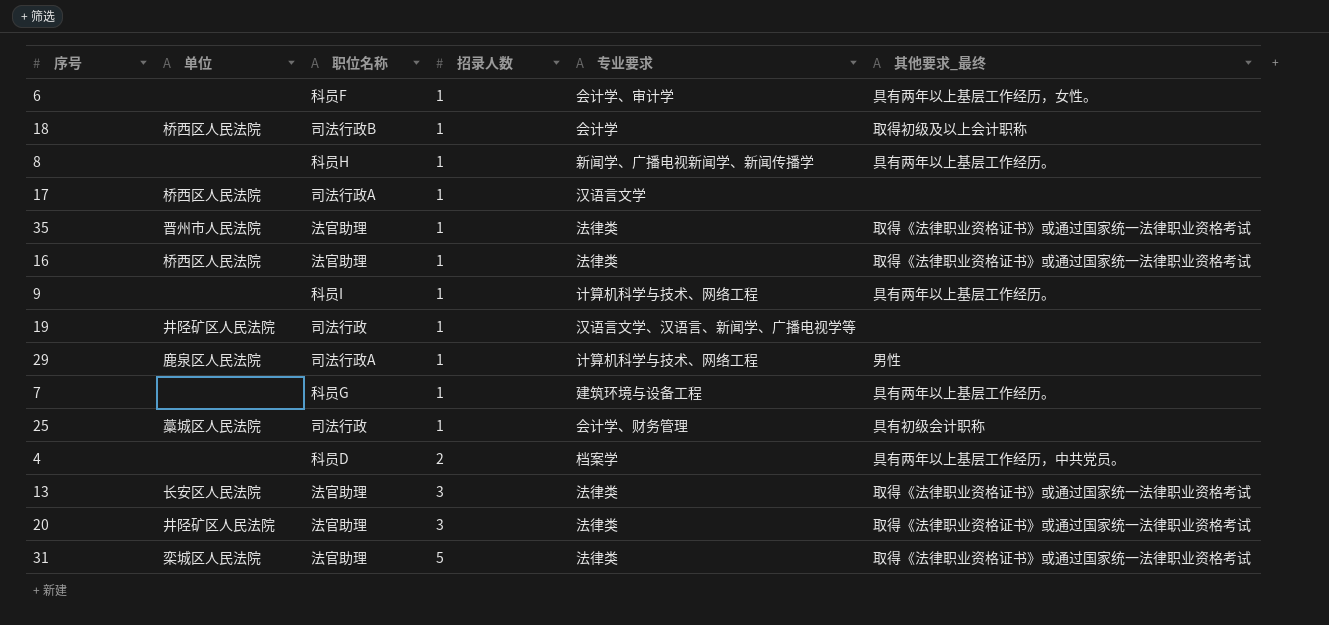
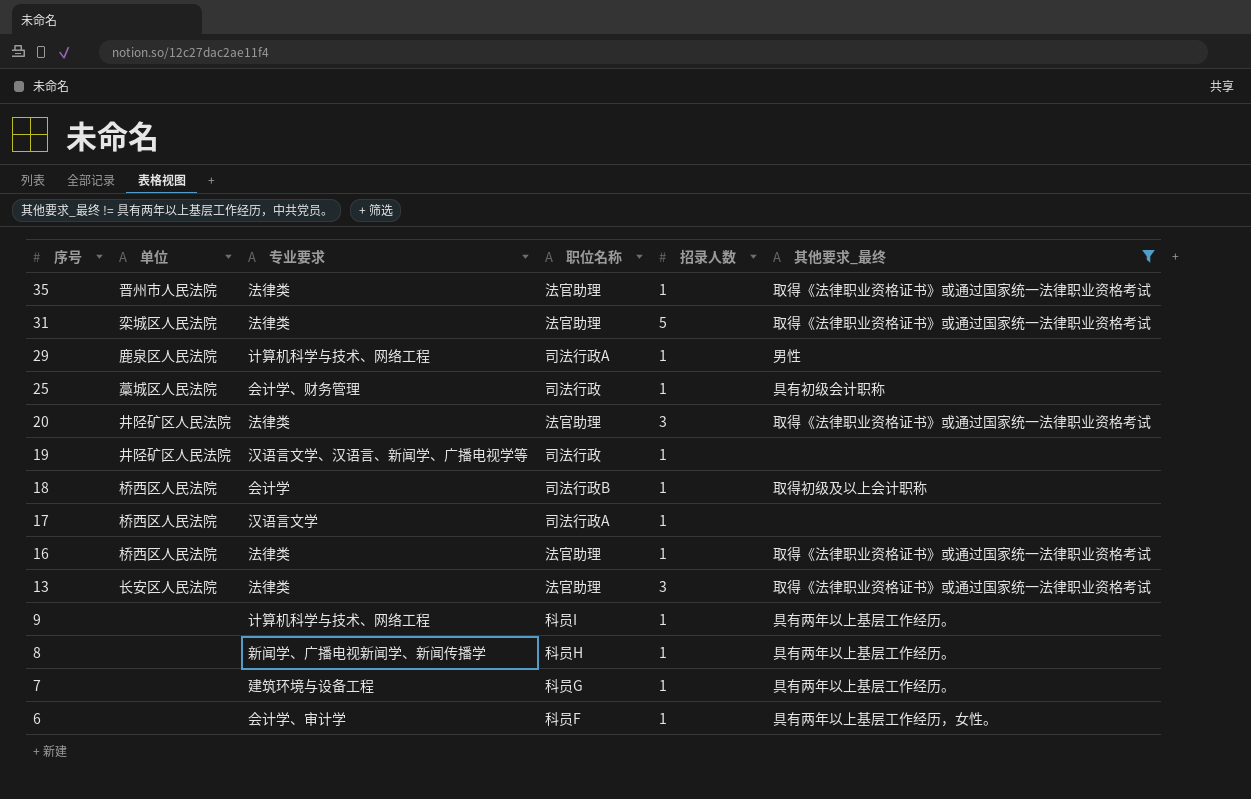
filter: none -> 其他要求_最终 != 具有两年以上基层工作经历，中共党员。
row order: 招录人数 ascending -> 序号 descending
column 专业要求 | position: 5 -> 3

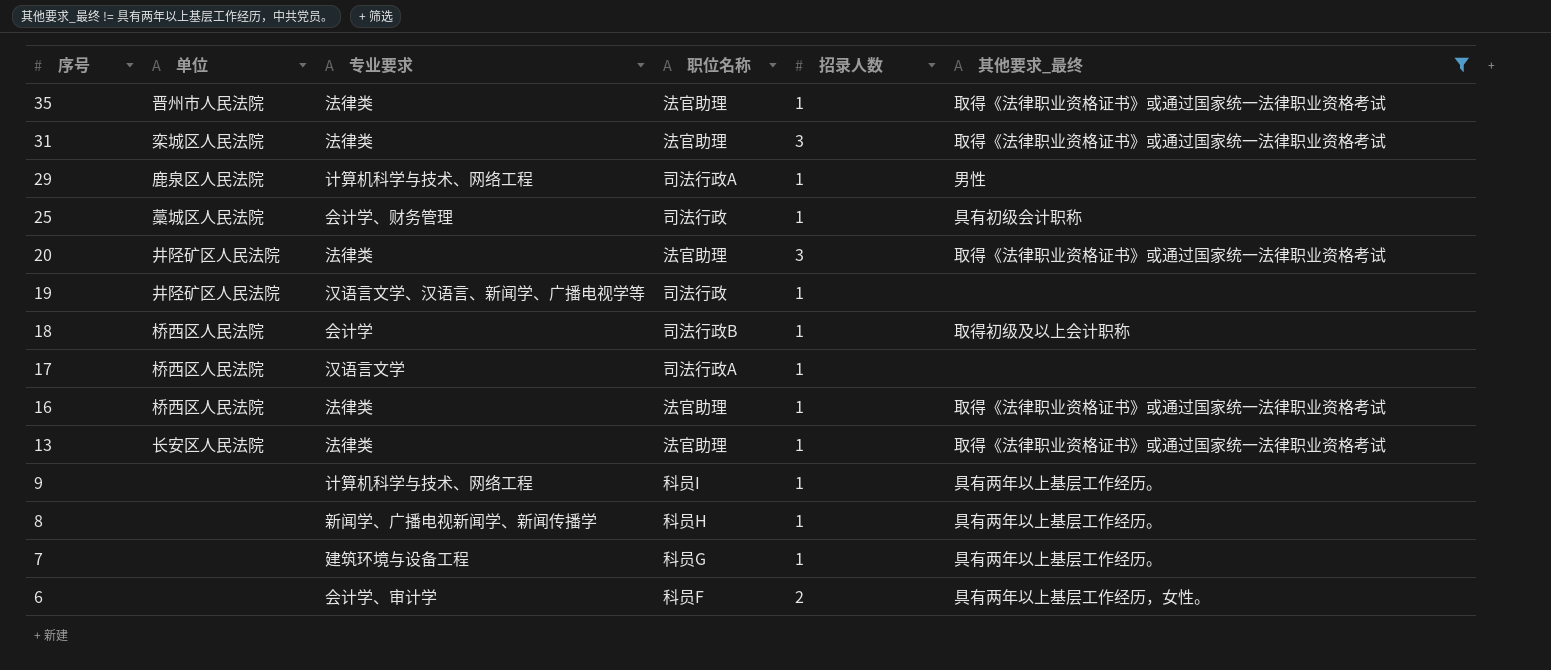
31 | 招录人数: 5 -> 3
13 | 招录人数: 3 -> 1
6 | 招录人数: 1 -> 2

